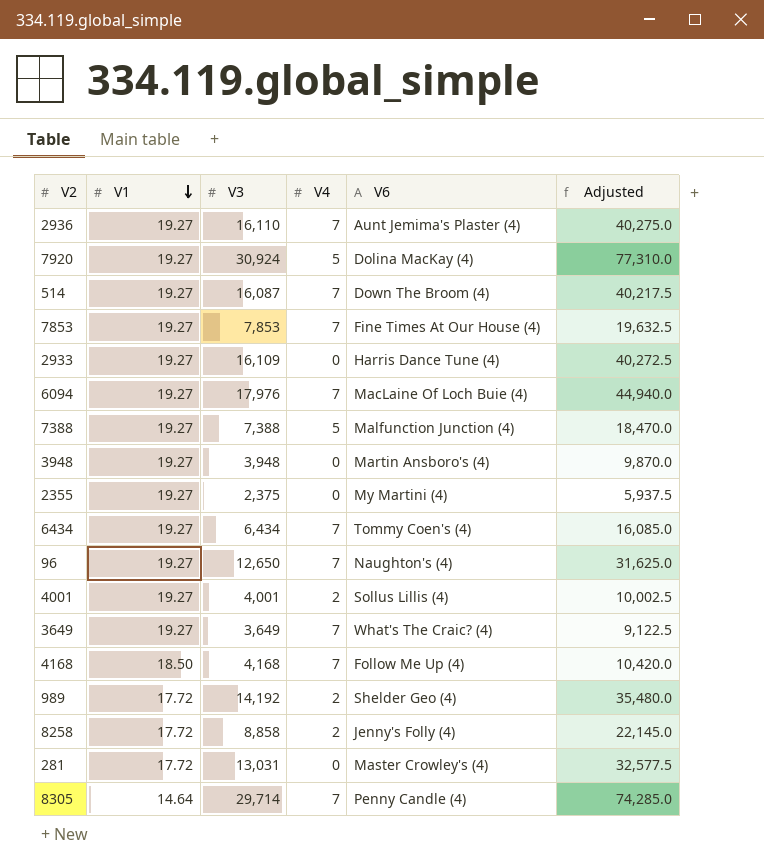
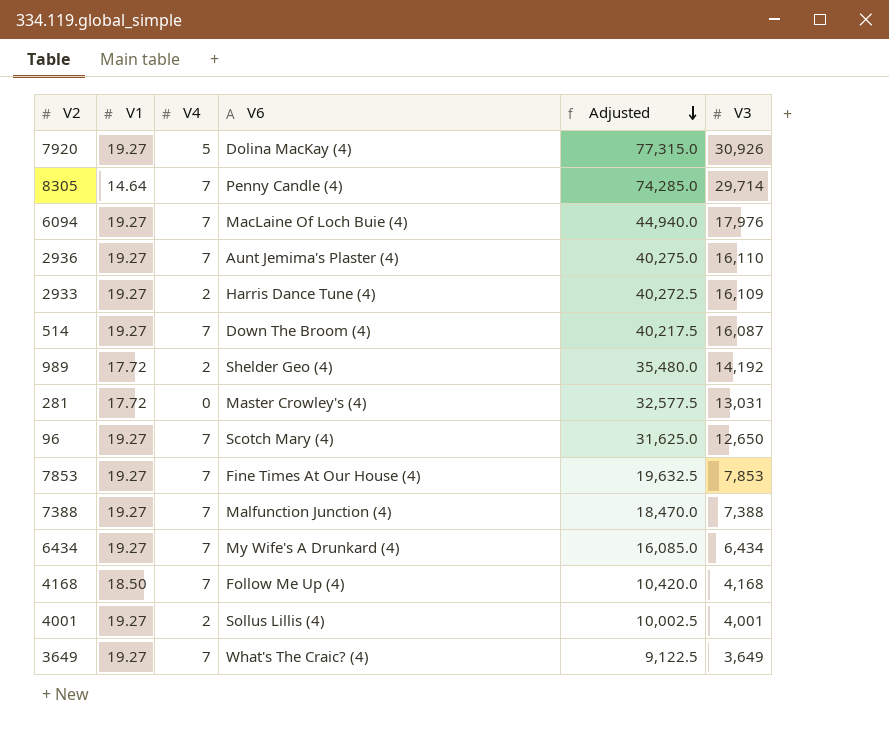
row order: V1 descending -> Adjusted descending
column V3 | position: 3 -> 6
row 3948: 19.27 | 3,948 | 0 | Martin Ansboro's (4) | 9,870.0 -> none
row 2355: 19.27 | 2,375 | 0 | My Martini (4) | 5,937.5 -> none
row 8258: 17.72 | 8,858 | 2 | Jenny's Folly (4) | 22,145.0 -> none
7920 | Adjusted: 77,310.0 -> 77,315.0
7920 | V3: 30,924 -> 30,926
2933 | V4: 0 -> 2
96 | V6: Naughton's (4) -> Scotch Mary (4)
7388 | V4: 5 -> 7
6434 | V6: Tommy Coen's (4) -> My Wife's A Drunkard (4)

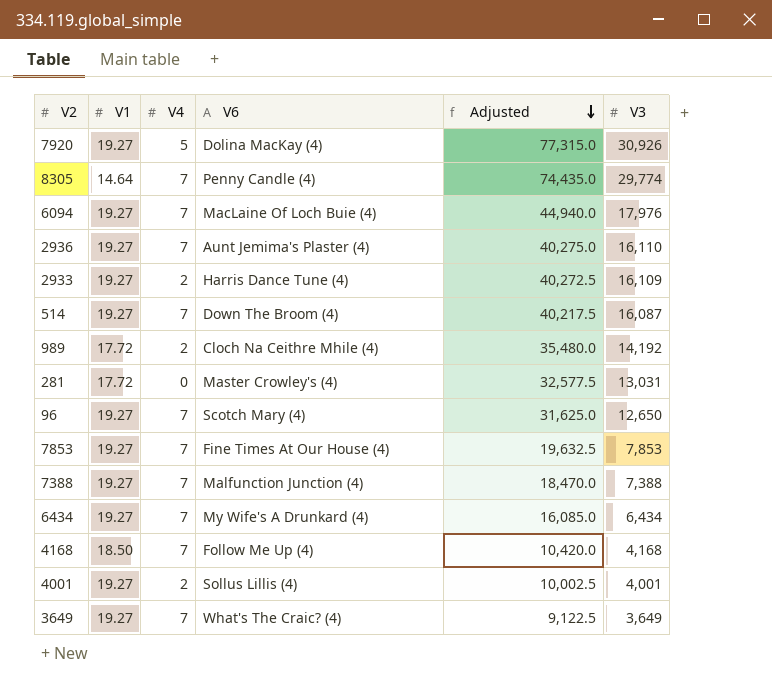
8305 | Adjusted: 74,285.0 -> 74,435.0
8305 | V3: 29,714 -> 29,774
989 | V6: Shelder Geo (4) -> Cloch Na Ceithre Mhile (4)

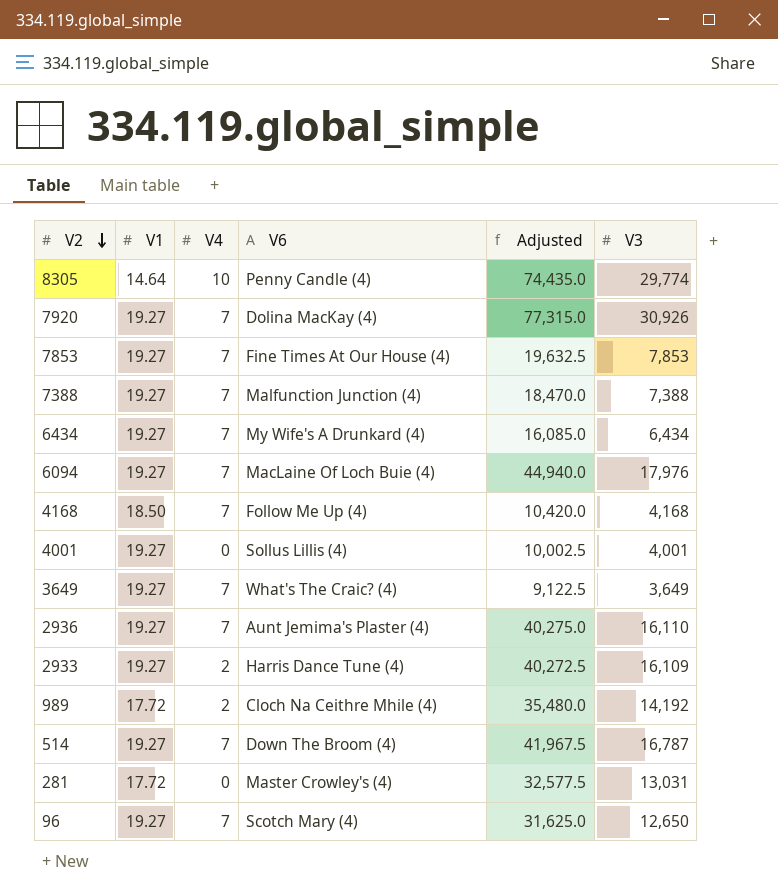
row order: Adjusted descending -> V2 descending
8305 | V4: 7 -> 10
7920 | V4: 5 -> 7
4001 | V4: 2 -> 0
514 | Adjusted: 40,217.5 -> 41,967.5
514 | V3: 16,087 -> 16,787

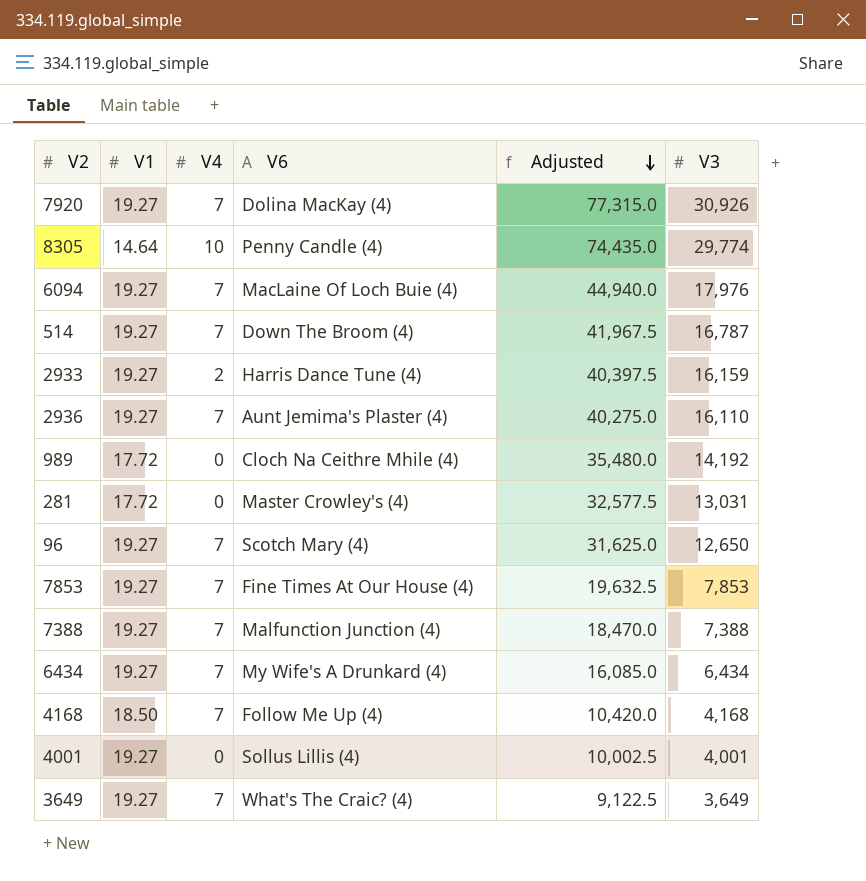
row order: V2 descending -> Adjusted descending
2933 | Adjusted: 40,272.5 -> 40,397.5
2933 | V3: 16,109 -> 16,159
989 | V4: 2 -> 0

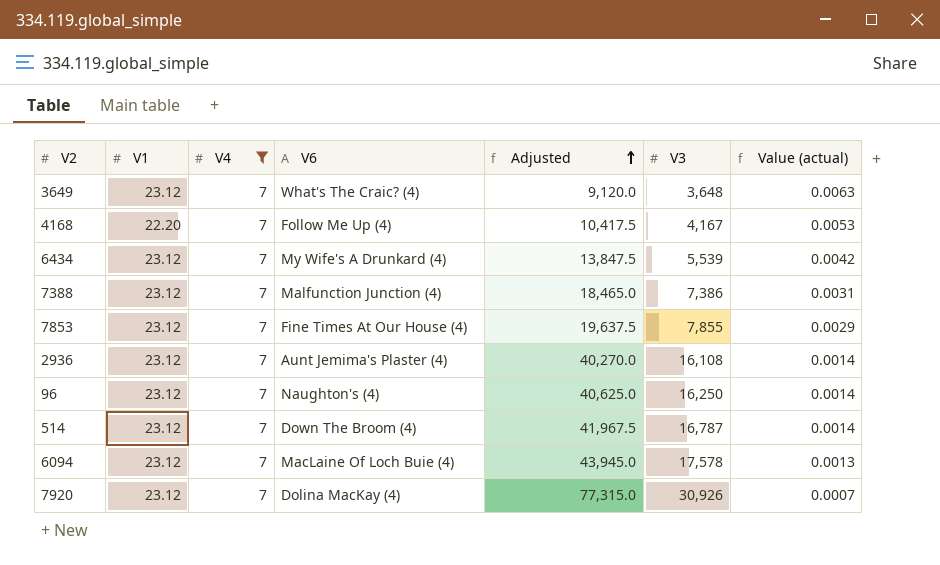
filter: none -> V4 = 7
row order: Adjusted descending -> Adjusted ascending
column Value (actual) | formula: none -> [V1] / [V3]
3649 | V1: 19.27 -> 23.12
3649 | Adjusted: 9,122.5 -> 9,120.0
3649 | V3: 3,649 -> 3,648
4168 | V1: 18.50 -> 22.20
4168 | Adjusted: 10,420.0 -> 10,417.5
4168 | V3: 4,168 -> 4,167
6434 | V1: 19.27 -> 23.12
6434 | Adjusted: 16,085.0 -> 13,847.5
6434 | V3: 6,434 -> 5,539
7388 | V1: 19.27 -> 23.12
7388 | Adjusted: 18,470.0 -> 18,465.0
7388 | V3: 7,388 -> 7,386
7853 | V1: 19.27 -> 23.12
7853 | Adjusted: 19,632.5 -> 19,637.5
7853 | V3: 7,853 -> 7,855
2936 | V1: 19.27 -> 23.12
2936 | Adjusted: 40,275.0 -> 40,270.0
2936 | V3: 16,110 -> 16,108
96 | V1: 19.27 -> 23.12
96 | V6: Scotch Mary (4) -> Naughton's (4)
96 | Adjusted: 31,625.0 -> 40,625.0
96 | V3: 12,650 -> 16,250
514 | V1: 19.27 -> 23.12
6094 | V1: 19.27 -> 23.12
6094 | Adjusted: 44,940.0 -> 43,945.0
6094 | V3: 17,976 -> 17,578
7920 | V1: 19.27 -> 23.12

